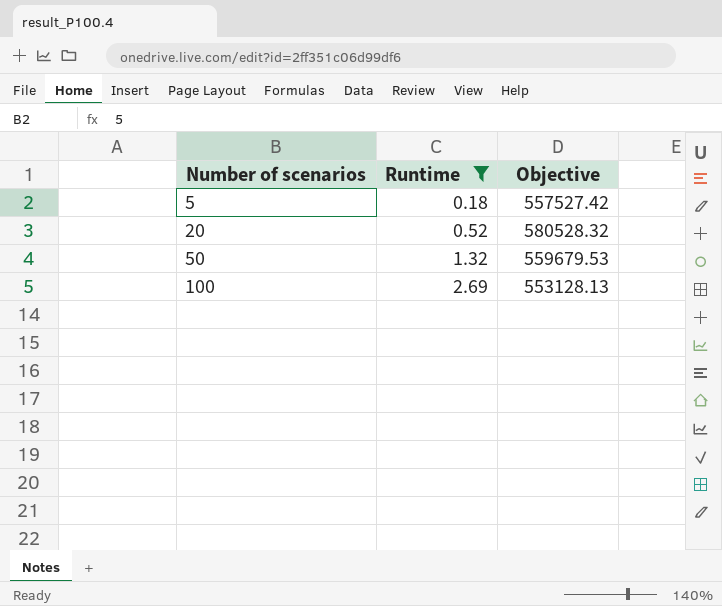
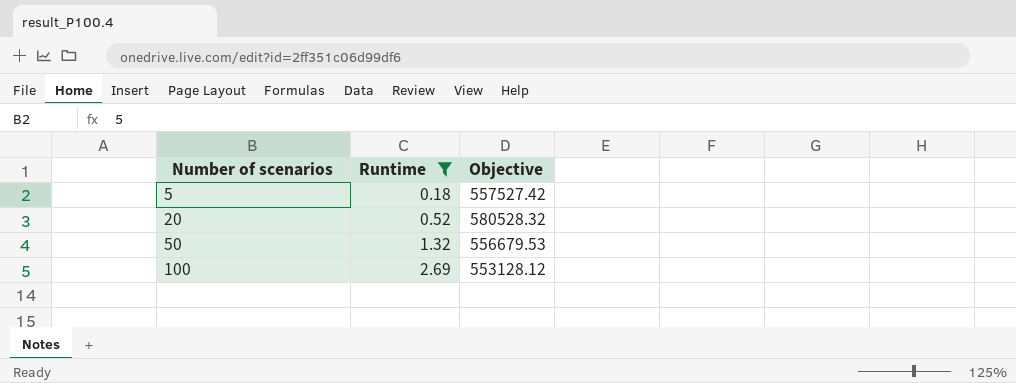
50 | Objective: 559679.53 -> 556679.53
100 | Objective: 553128.13 -> 553128.12

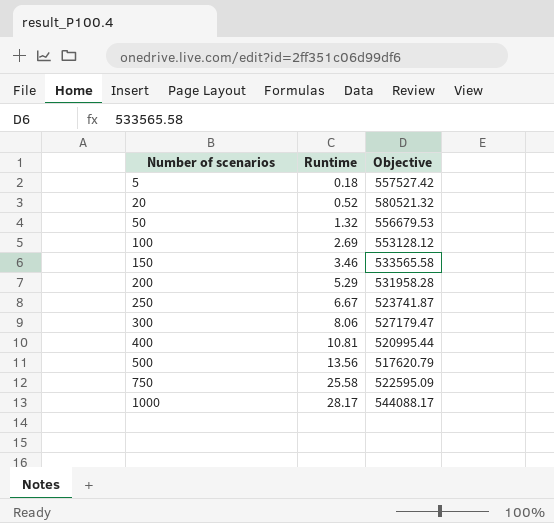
filter: Runtime <= 2.69 -> none
20 | Objective: 580528.32 -> 580521.32

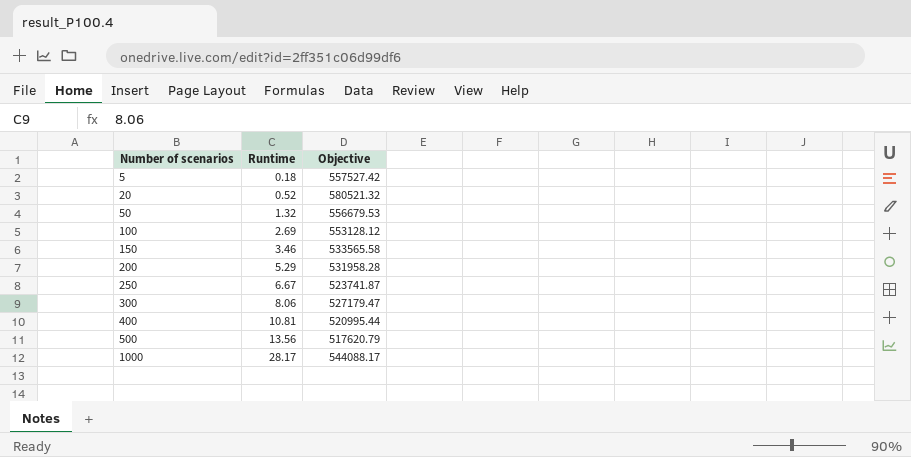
row 750: 25.58 | 522595.09 -> none

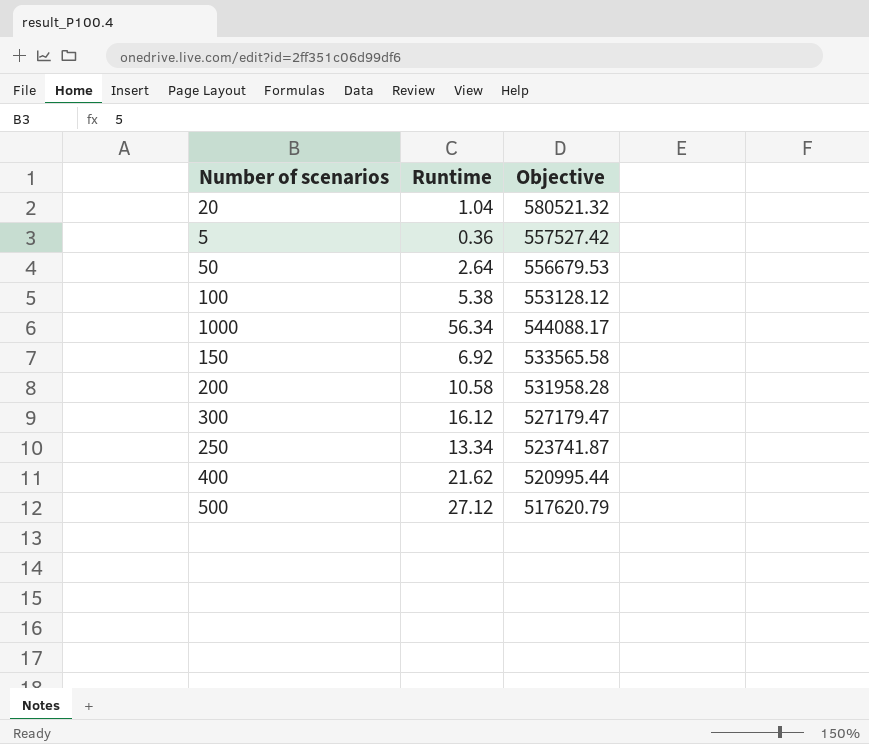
row order: Number of scenarios ascending -> Objective descending
20 | Runtime: 0.52 -> 1.04
5 | Runtime: 0.18 -> 0.36
50 | Runtime: 1.32 -> 2.64
100 | Runtime: 2.69 -> 5.38
1000 | Runtime: 28.17 -> 56.34
150 | Runtime: 3.46 -> 6.92
200 | Runtime: 5.29 -> 10.58
300 | Runtime: 8.06 -> 16.12
250 | Runtime: 6.67 -> 13.34
400 | Runtime: 10.81 -> 21.62
500 | Runtime: 13.56 -> 27.12

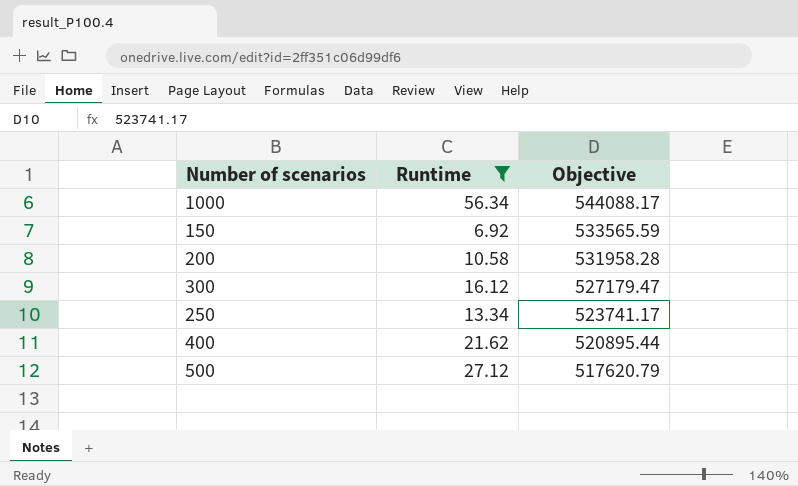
filter: none -> Runtime >= 6.92
150 | Objective: 533565.58 -> 533565.59
250 | Objective: 523741.87 -> 523741.17
400 | Objective: 520995.44 -> 520895.44

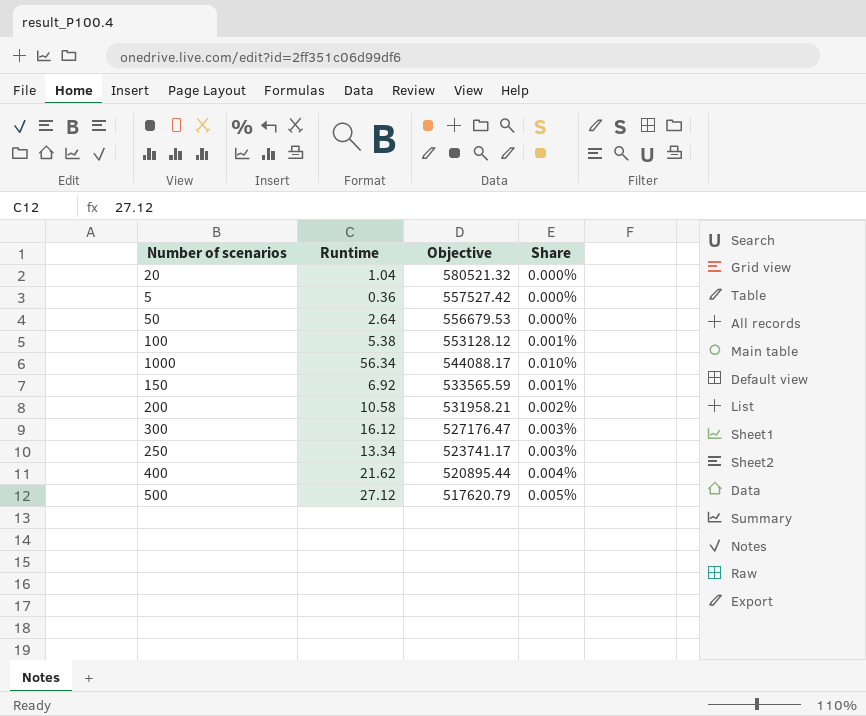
filter: Runtime >= 6.92 -> none
column Share | formula: none -> [Runtime] / [Objective]
200 | Objective: 531958.28 -> 531958.21
300 | Objective: 527179.47 -> 527176.47

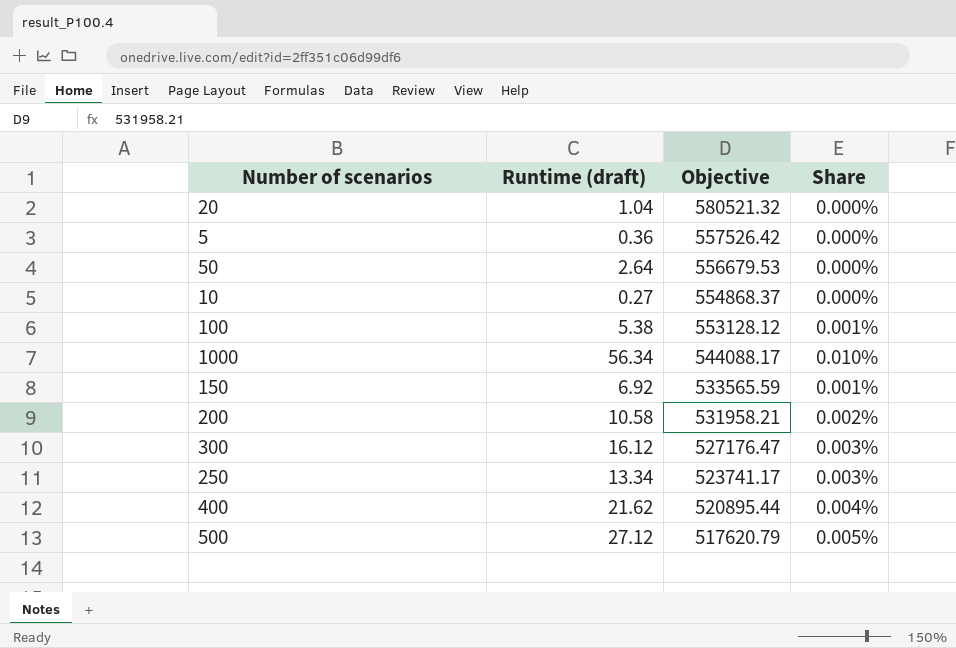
column name: Runtime -> Runtime (draft)
5 | Objective: 557527.42 -> 557526.42
row 10: none -> 0.27 | 554868.37 | 0.000%

